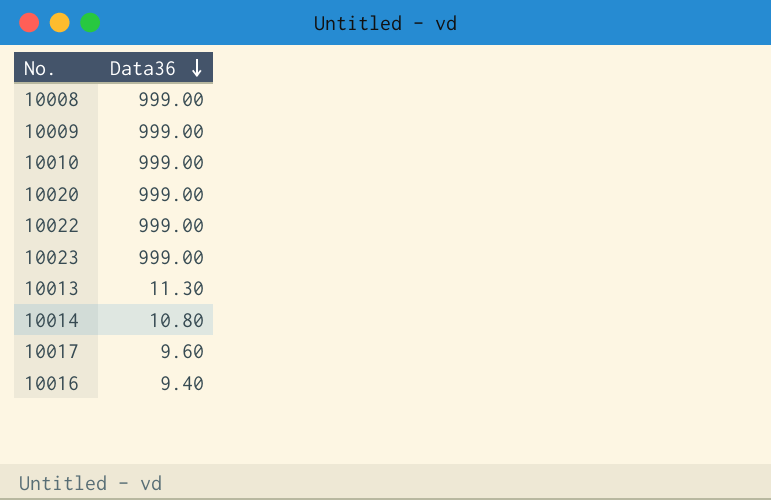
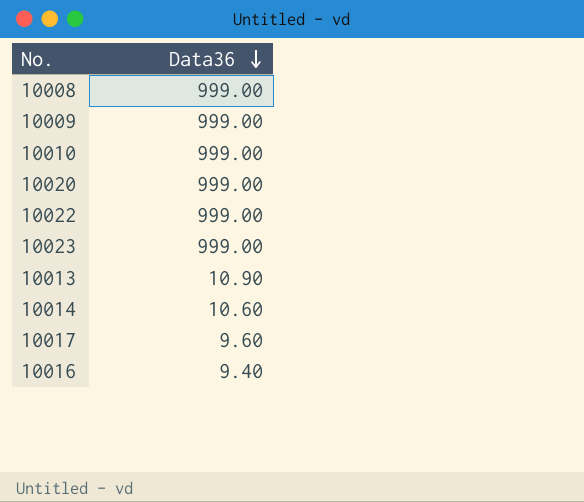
10013 | Data36: 11.30 -> 10.90
10014 | Data36: 10.80 -> 10.60

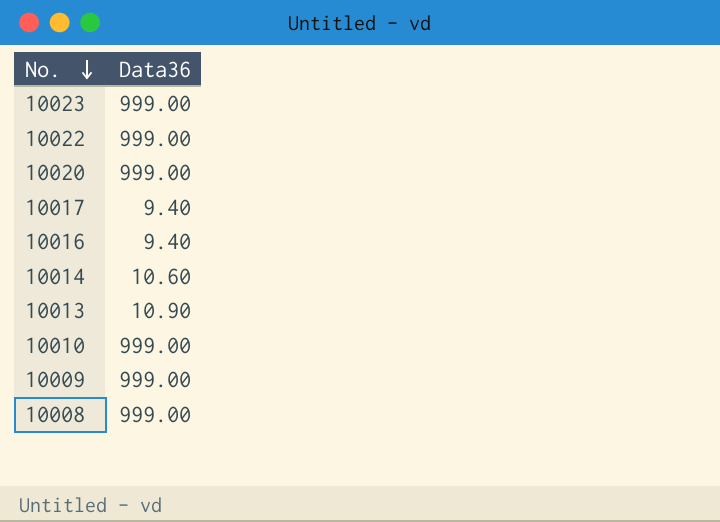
row order: Data36 descending -> No. descending
10017 | Data36: 9.60 -> 9.40

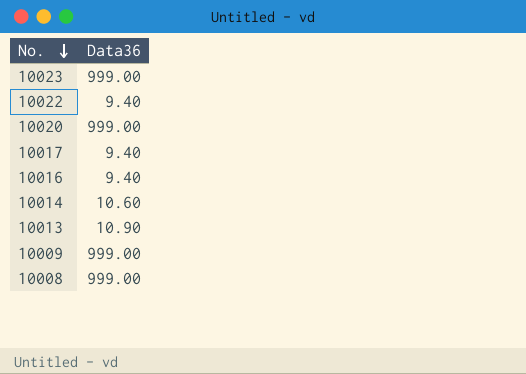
row 10010: 999.00 -> none
10022 | Data36: 999.00 -> 9.40

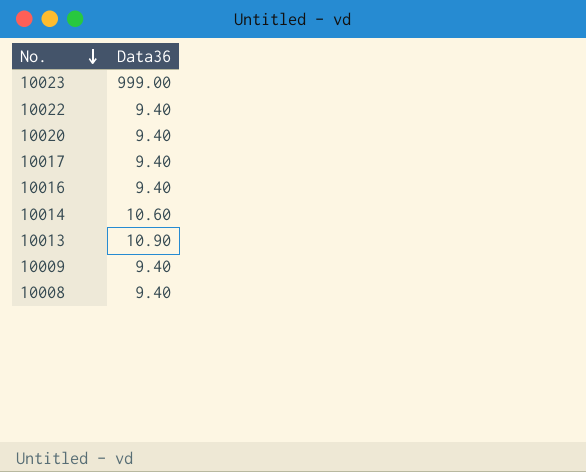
10020 | Data36: 999.00 -> 9.40
10009 | Data36: 999.00 -> 9.40
10008 | Data36: 999.00 -> 9.40

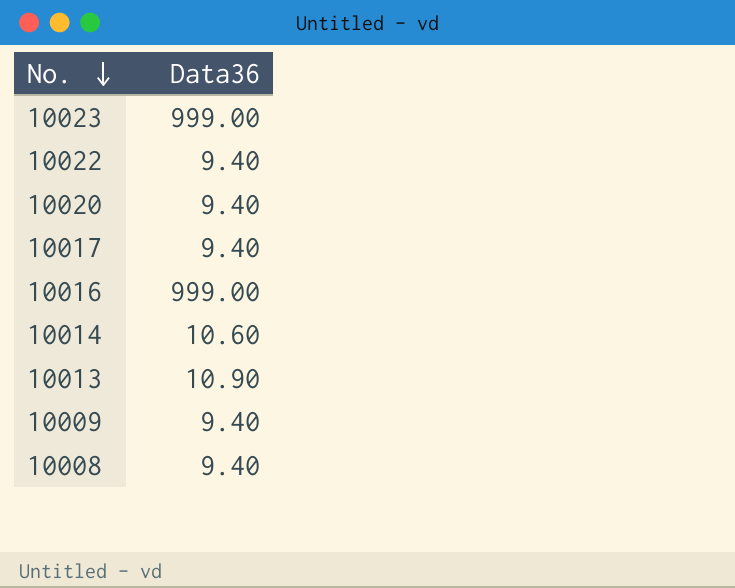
10016 | Data36: 9.40 -> 999.00

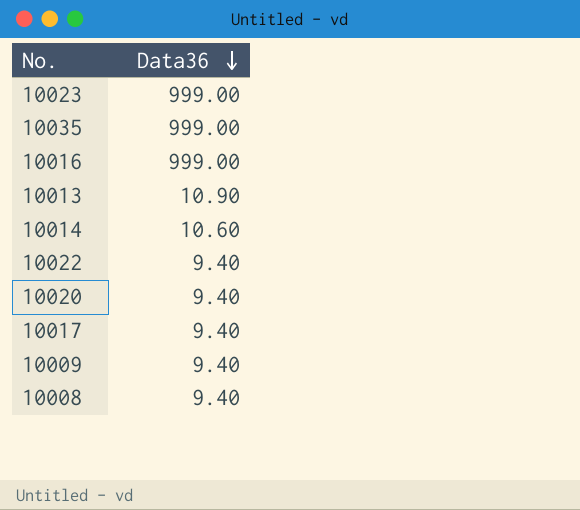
row order: No. descending -> Data36 descending
row 10035: none -> 999.00

